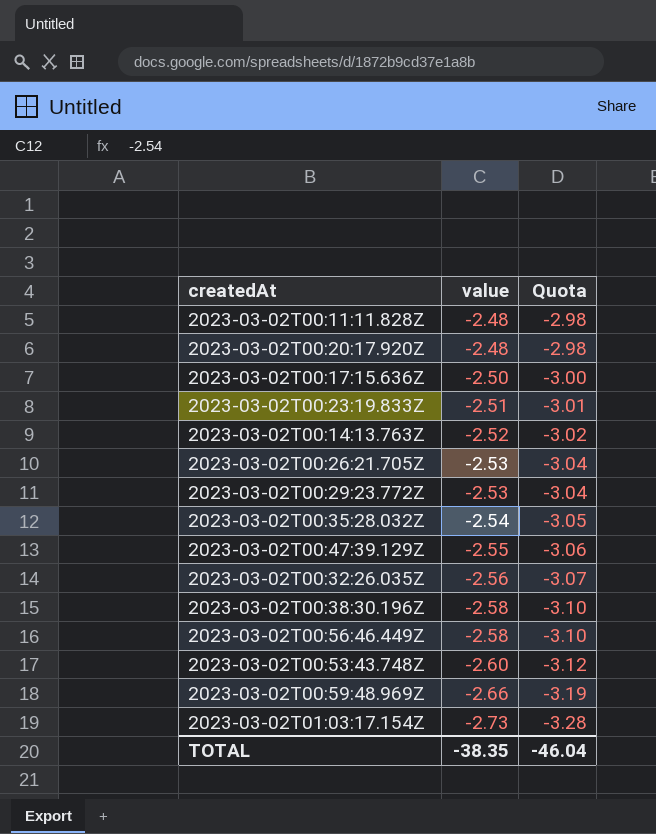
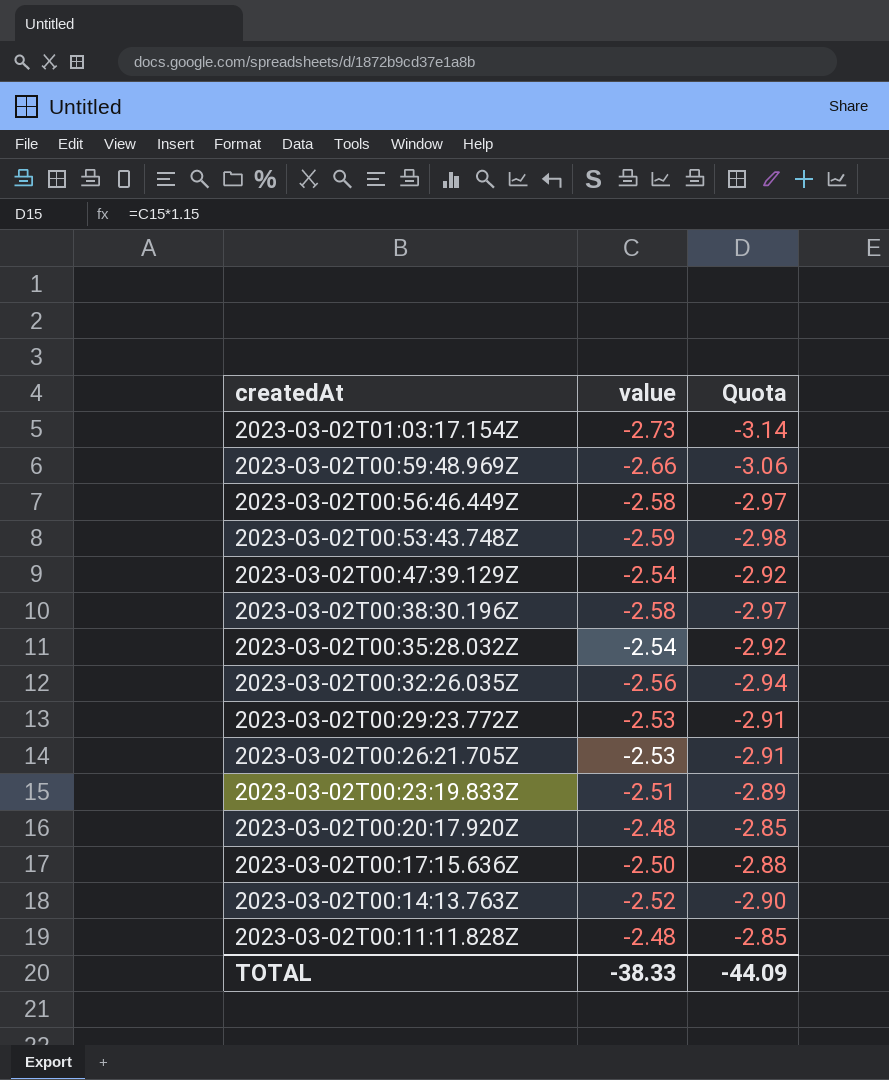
row order: value descending -> createdAt descending
column Quota | formula: [value] * 1.2 -> [value] * 1.15
2023-03-02T00:53:43.748Z | value: -2.60 -> -2.59
2023-03-02T00:47:39.129Z | value: -2.55 -> -2.54
TOTAL | value: -38.35 -> -38.33
TOTAL | Quota: -46.04 -> -44.09

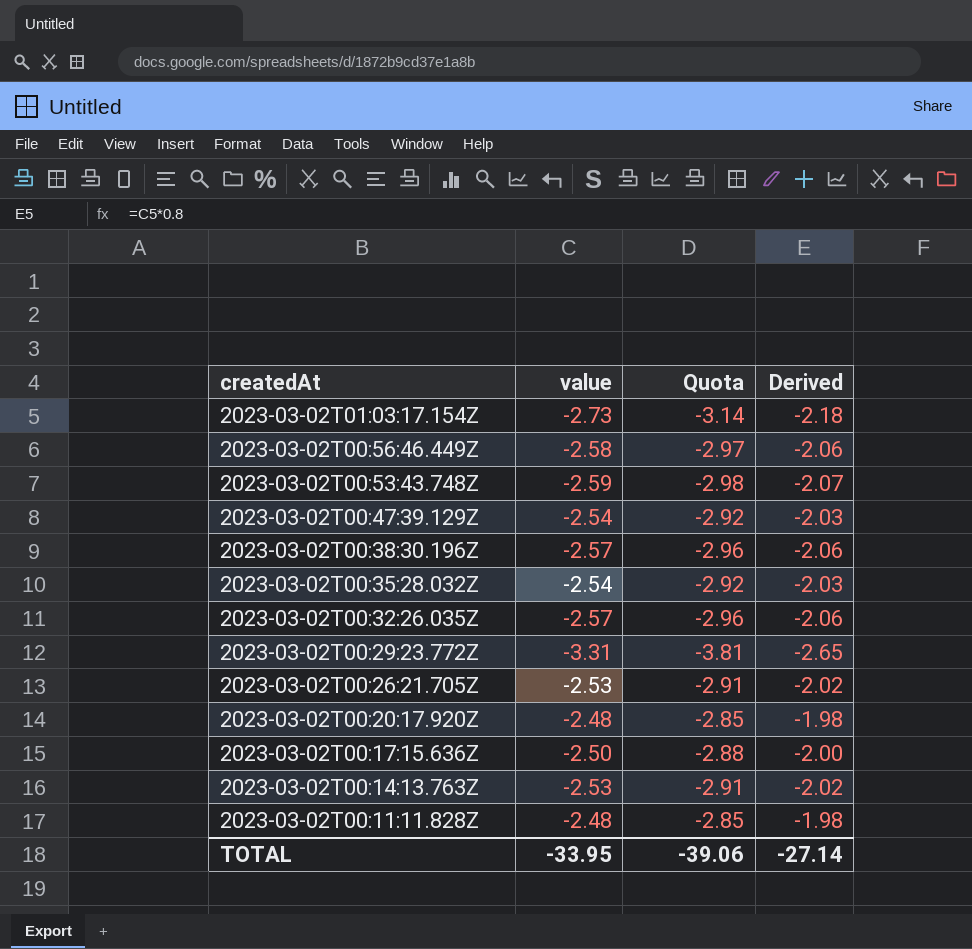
column Derived | formula: none -> [value] * 0.8
row 2023-03-02T00:59:48.969Z: -2.66 | -3.06 -> none
row 2023-03-02T00:23:19.833Z: -2.51 | -2.89 -> none
2023-03-02T00:38:30.196Z | value: -2.58 -> -2.57
2023-03-02T00:38:30.196Z | Quota: -2.97 -> -2.96
2023-03-02T00:32:26.035Z | value: -2.56 -> -2.57
2023-03-02T00:32:26.035Z | Quota: -2.94 -> -2.96
2023-03-02T00:29:23.772Z | value: -2.53 -> -3.31
2023-03-02T00:29:23.772Z | Quota: -2.91 -> -3.81
2023-03-02T00:14:13.763Z | value: -2.52 -> -2.53
2023-03-02T00:14:13.763Z | Quota: -2.90 -> -2.91
TOTAL | value: -38.33 -> -33.95
TOTAL | Quota: -44.09 -> -39.06

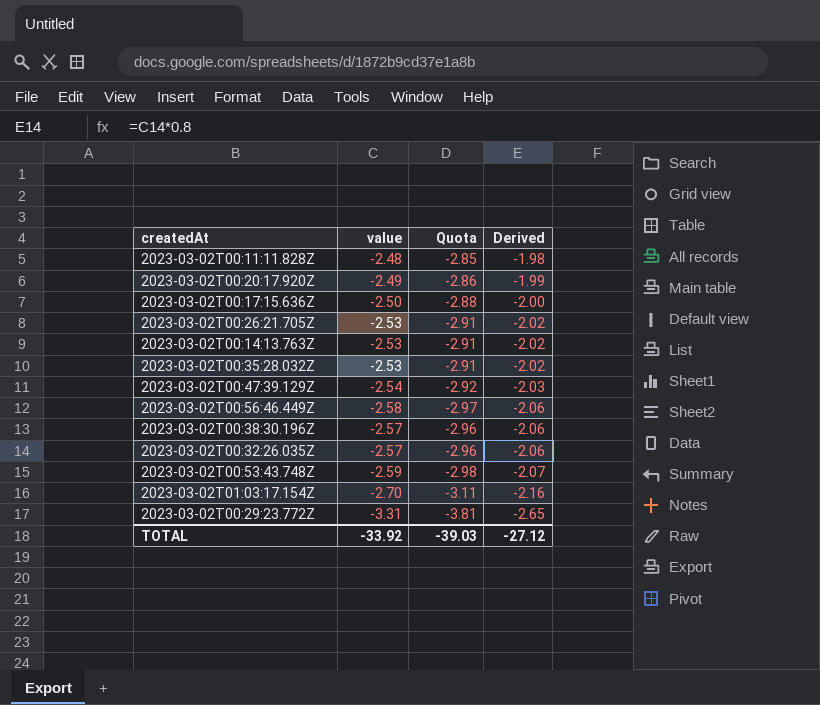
row order: createdAt descending -> Derived descending
2023-03-02T00:20:17.920Z | value: -2.48 -> -2.49
2023-03-02T00:20:17.920Z | Quota: -2.85 -> -2.86
2023-03-02T00:20:17.920Z | Derived: -1.98 -> -1.99
2023-03-02T00:35:28.032Z | value: -2.54 -> -2.53
2023-03-02T00:35:28.032Z | Quota: -2.92 -> -2.91
2023-03-02T00:35:28.032Z | Derived: -2.03 -> -2.02
2023-03-02T01:03:17.154Z | value: -2.73 -> -2.70
2023-03-02T01:03:17.154Z | Quota: -3.14 -> -3.11
2023-03-02T01:03:17.154Z | Derived: -2.18 -> -2.16
TOTAL | value: -33.95 -> -33.92
TOTAL | Quota: -39.06 -> -39.03
TOTAL | Derived: -27.14 -> -27.12

